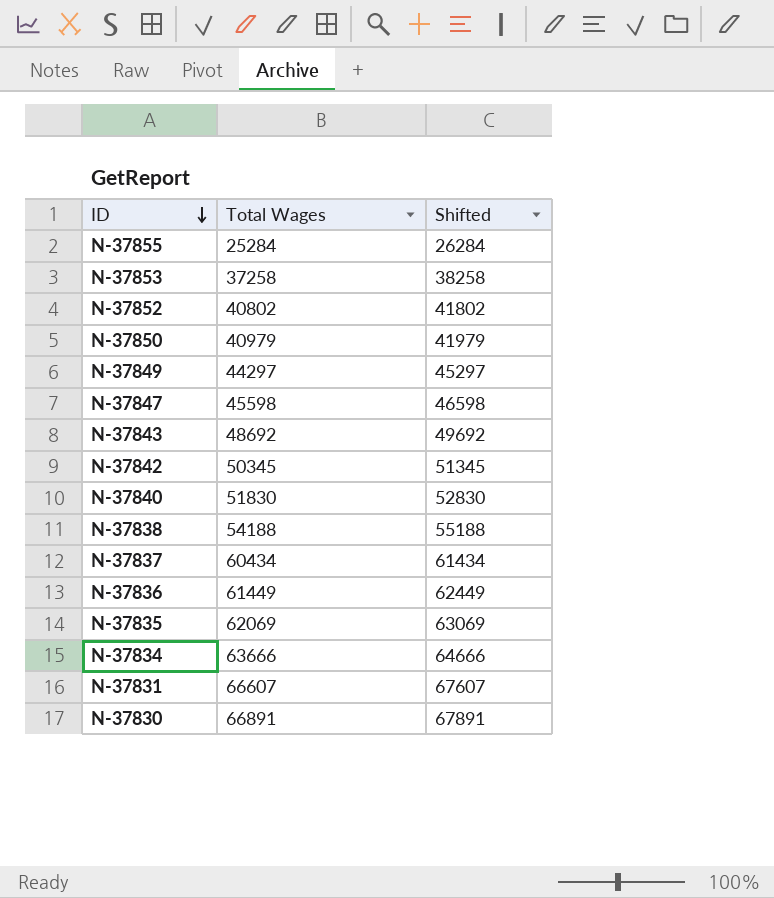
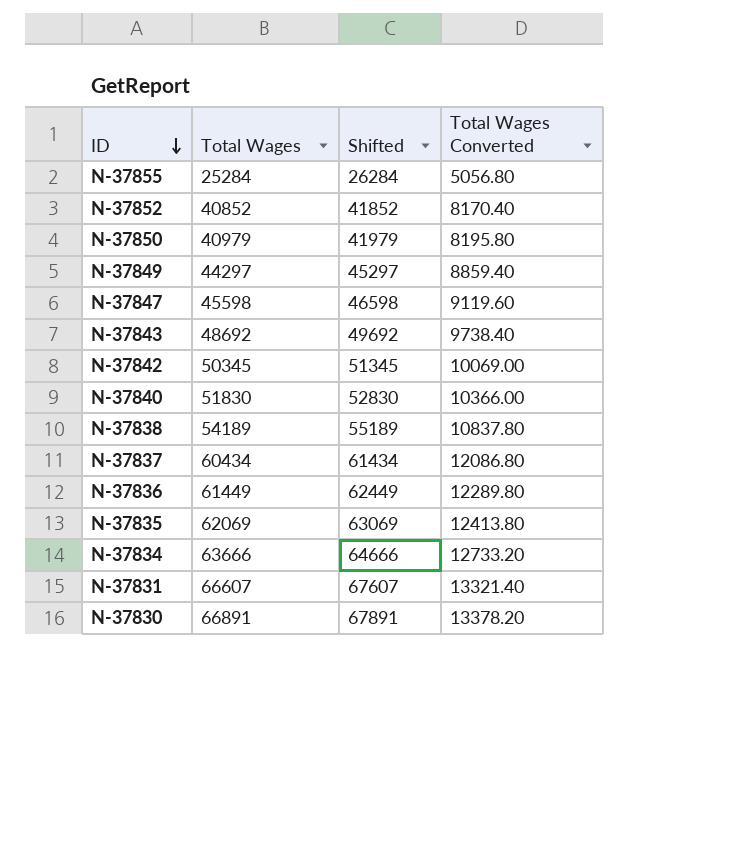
column Total Wages Converted | formula: none -> [Total Wages] * 0.2
row N-37853: 37258 | 38258 -> none
N-37852 | Total Wages: 40802 -> 40852
N-37852 | Shifted: 41802 -> 41852
N-37838 | Total Wages: 54188 -> 54189
N-37838 | Shifted: 55188 -> 55189

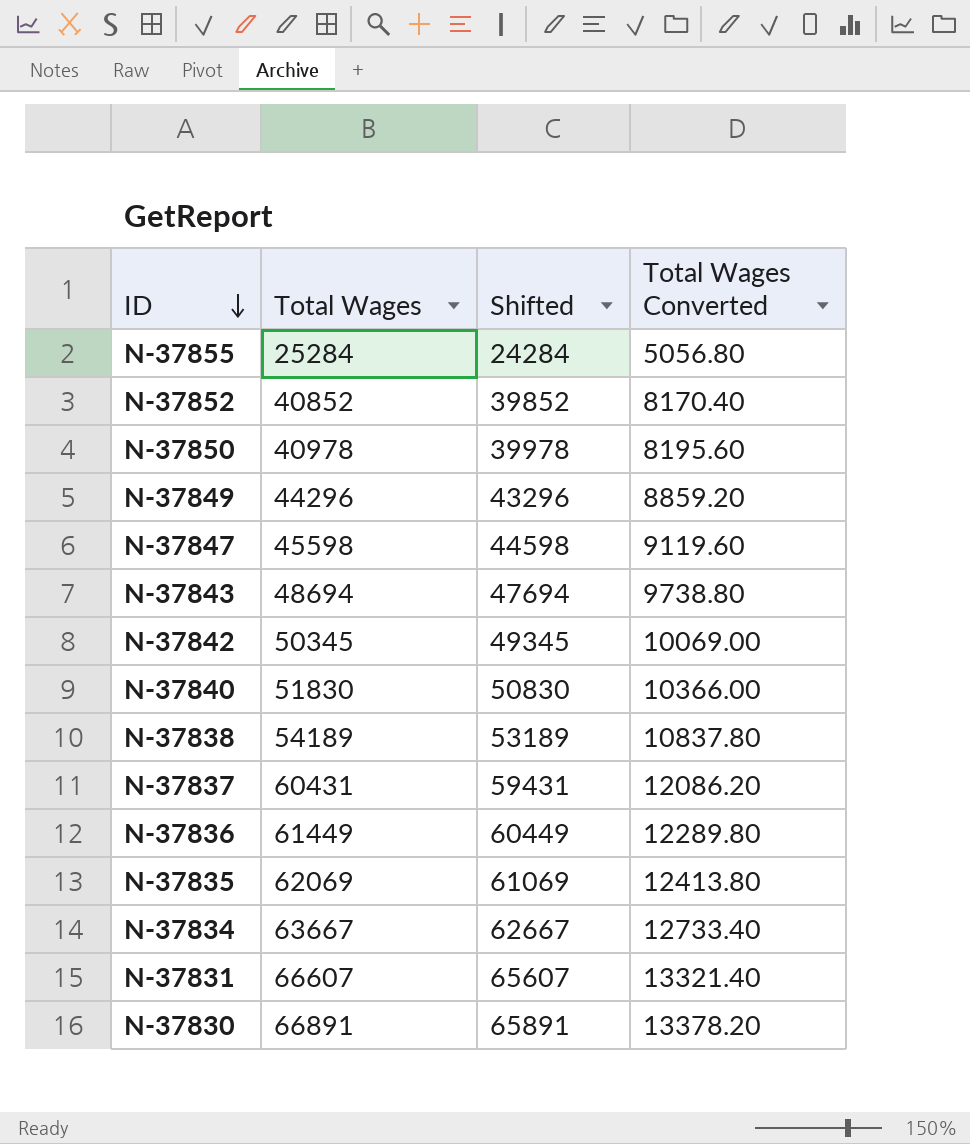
column Shifted | formula: [Total Wages] + 1000 -> [Total Wages] - 1000
N-37850 | Total Wages: 40979 -> 40978
N-37850 | Total Wages Converted: 8195.80 -> 8195.60
N-37849 | Total Wages: 44297 -> 44296
N-37849 | Total Wages Converted: 8859.40 -> 8859.20
N-37843 | Total Wages: 48692 -> 48694
N-37843 | Total Wages Converted: 9738.40 -> 9738.80
N-37837 | Total Wages: 60434 -> 60431
N-37837 | Total Wages Converted: 12086.80 -> 12086.20
N-37834 | Total Wages: 63666 -> 63667
N-37834 | Total Wages Converted: 12733.20 -> 12733.40

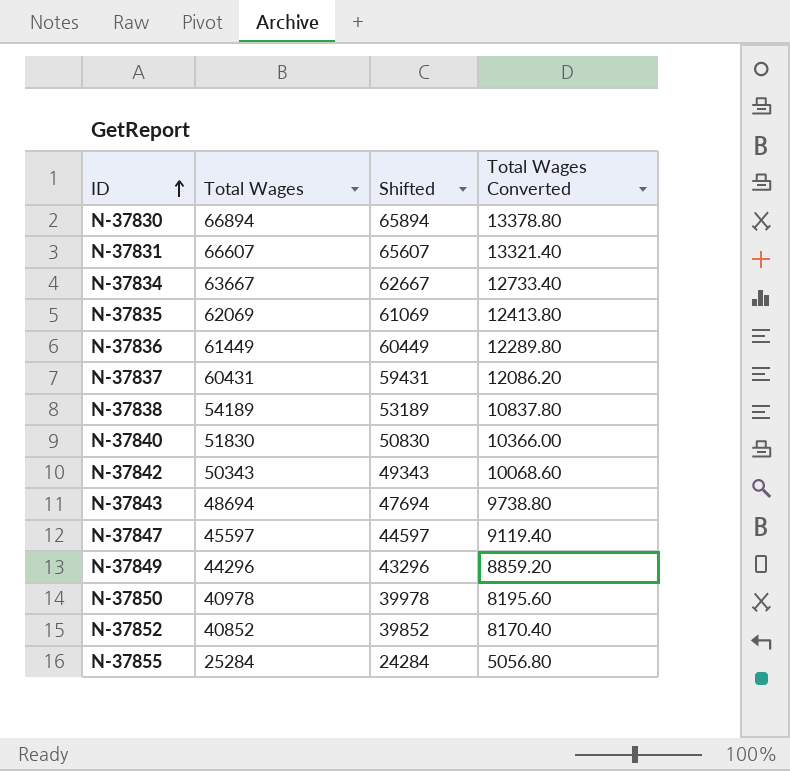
row order: ID descending -> ID ascending
N-37830 | Total Wages: 66891 -> 66894
N-37830 | Shifted: 65891 -> 65894
N-37830 | Total Wages Converted: 13378.20 -> 13378.80
N-37842 | Total Wages: 50345 -> 50343
N-37842 | Shifted: 49345 -> 49343
N-37842 | Total Wages Converted: 10069.00 -> 10068.60
N-37847 | Total Wages: 45598 -> 45597
N-37847 | Shifted: 44598 -> 44597
N-37847 | Total Wages Converted: 9119.60 -> 9119.40

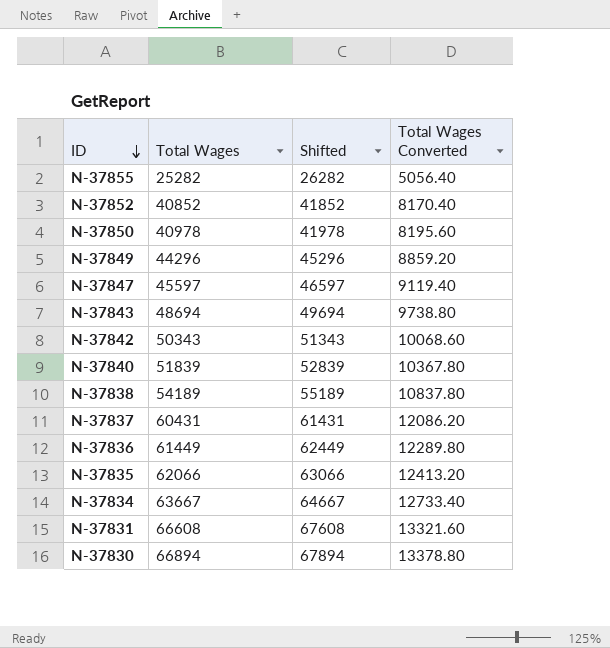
row order: ID ascending -> ID descending
column Shifted | formula: [Total Wages] - 1000 -> [Total Wages] + 1000
N-37855 | Total Wages: 25284 -> 25282
N-37855 | Total Wages Converted: 5056.80 -> 5056.40
N-37840 | Total Wages: 51830 -> 51839
N-37840 | Total Wages Converted: 10366.00 -> 10367.80
N-37835 | Total Wages: 62069 -> 62066
N-37835 | Total Wages Converted: 12413.80 -> 12413.20
N-37831 | Total Wages: 66607 -> 66608
N-37831 | Total Wages Converted: 13321.40 -> 13321.60

